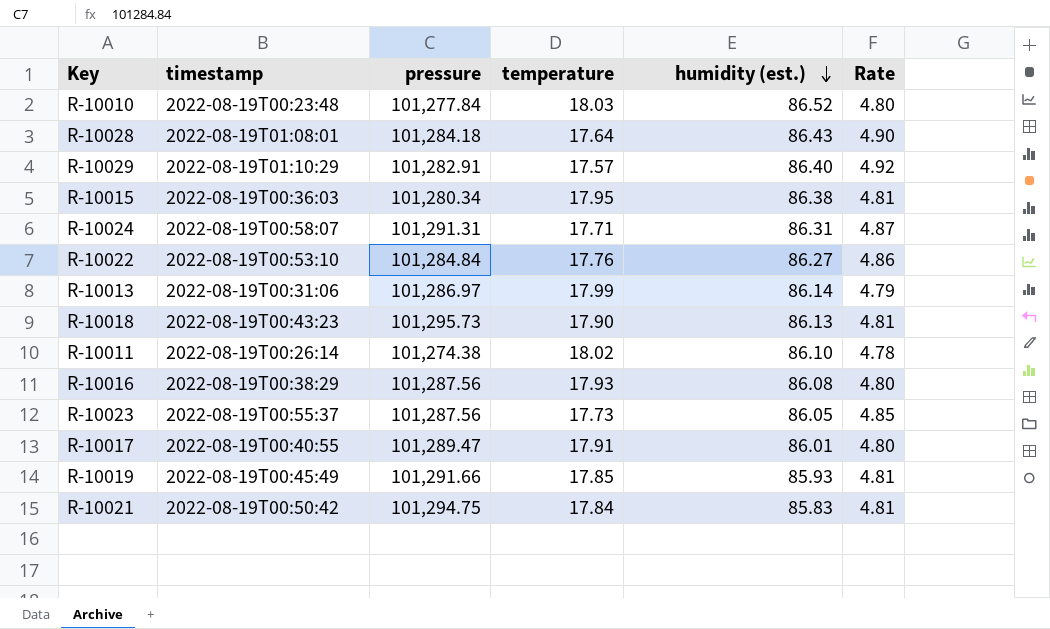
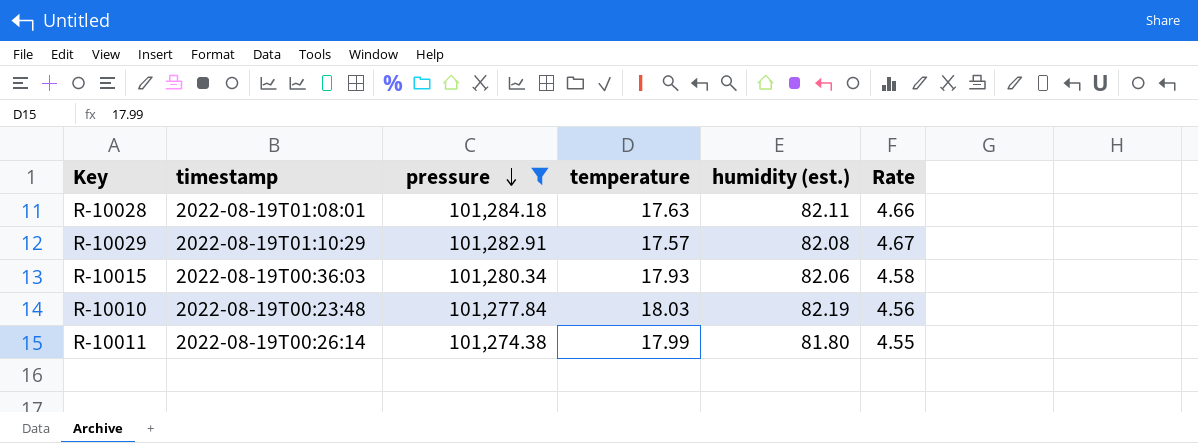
filter: none -> pressure <= 101,284.18
row order: humidity (est.) descending -> pressure descending
R-10028 | temperature: 17.64 -> 17.63
R-10028 | humidity (est.): 86.43 -> 82.11
R-10028 | Rate: 4.90 -> 4.66
R-10029 | humidity (est.): 86.40 -> 82.08
R-10029 | Rate: 4.92 -> 4.67
R-10015 | temperature: 17.95 -> 17.93
R-10015 | humidity (est.): 86.38 -> 82.06
R-10015 | Rate: 4.81 -> 4.58
R-10010 | humidity (est.): 86.52 -> 82.19
R-10010 | Rate: 4.80 -> 4.56
R-10011 | temperature: 18.02 -> 17.99
R-10011 | humidity (est.): 86.10 -> 81.80
R-10011 | Rate: 4.78 -> 4.55

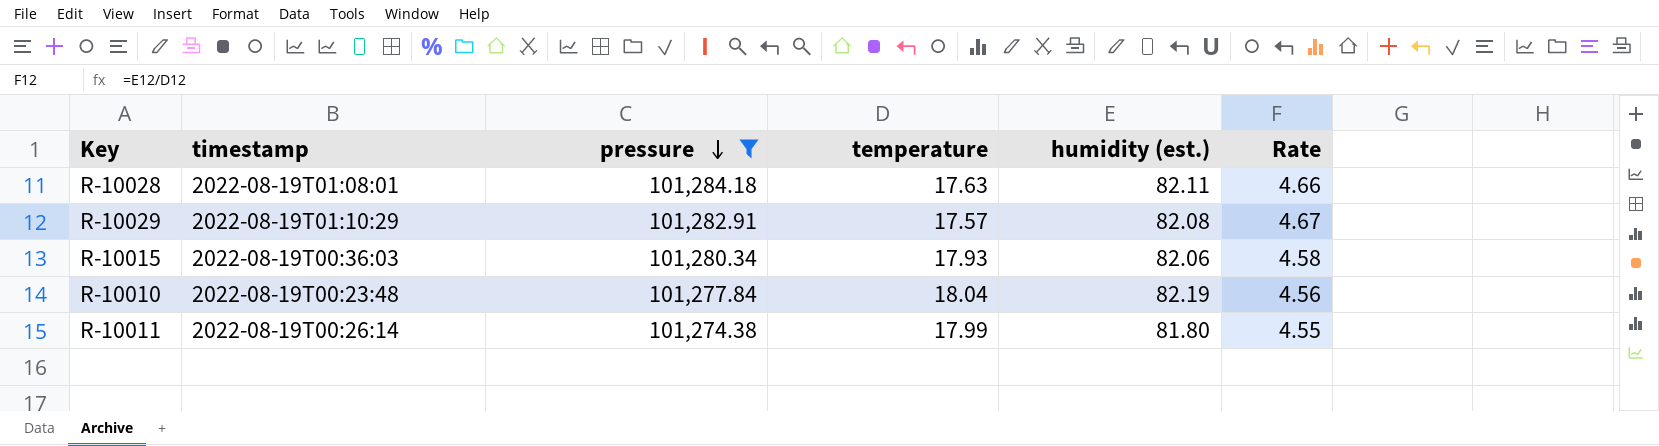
R-10010 | temperature: 18.03 -> 18.04

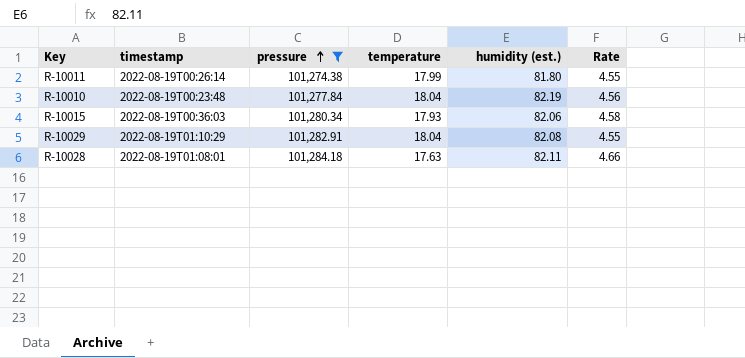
row order: pressure descending -> pressure ascending
R-10029 | temperature: 17.57 -> 18.04
R-10029 | Rate: 4.67 -> 4.55

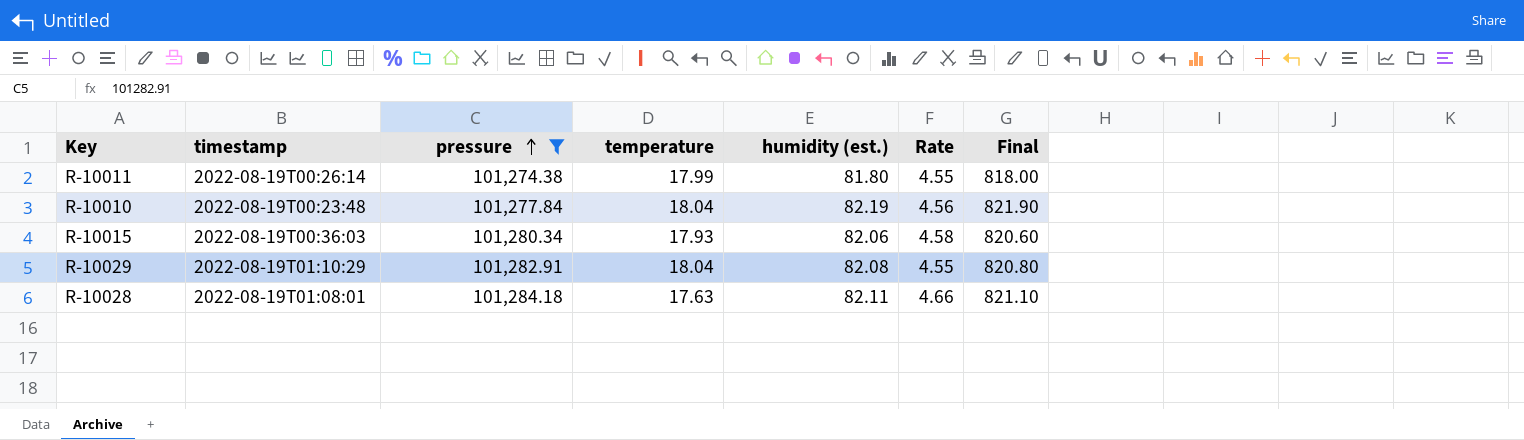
column Final | formula: none -> [humidity (est.)] * 10

